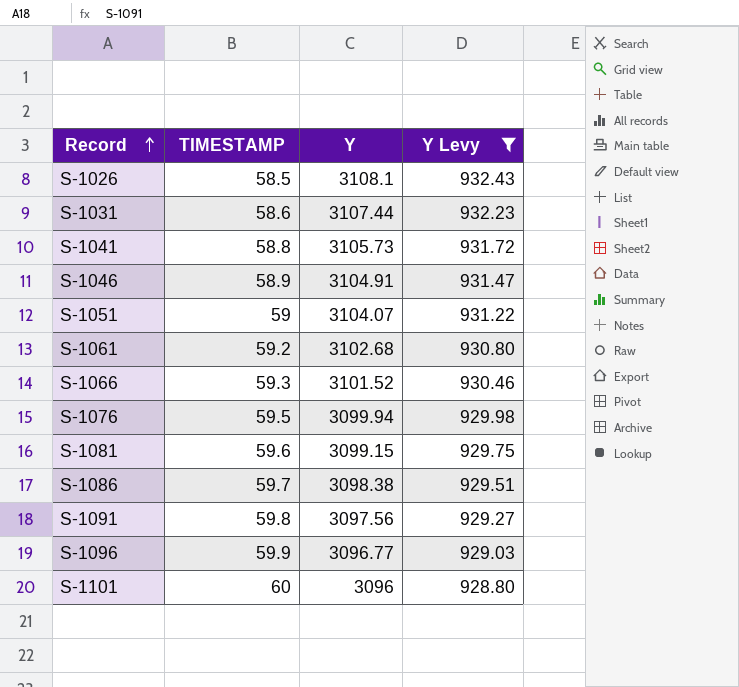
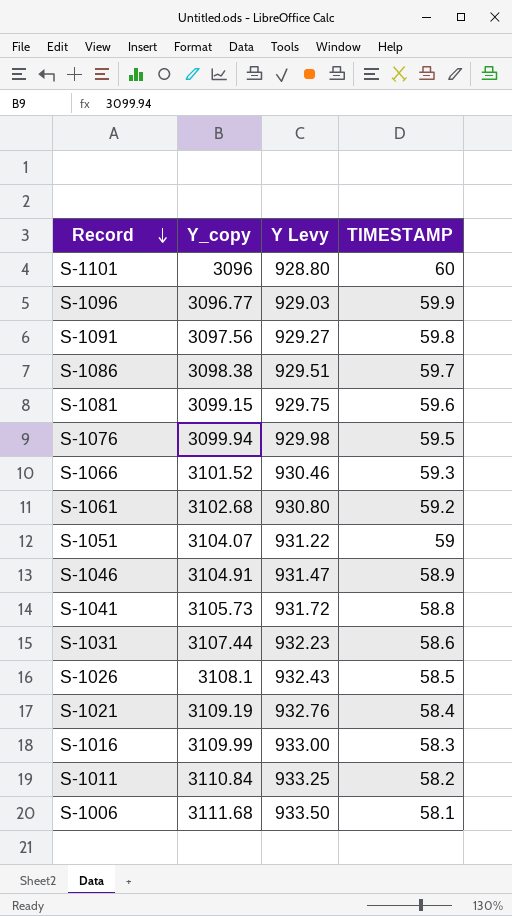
filter: Y Levy <= 932.43 -> none
row order: Record ascending -> Record descending
column name: Y -> Y_copy
column TIMESTAMP | position: 2 -> 4

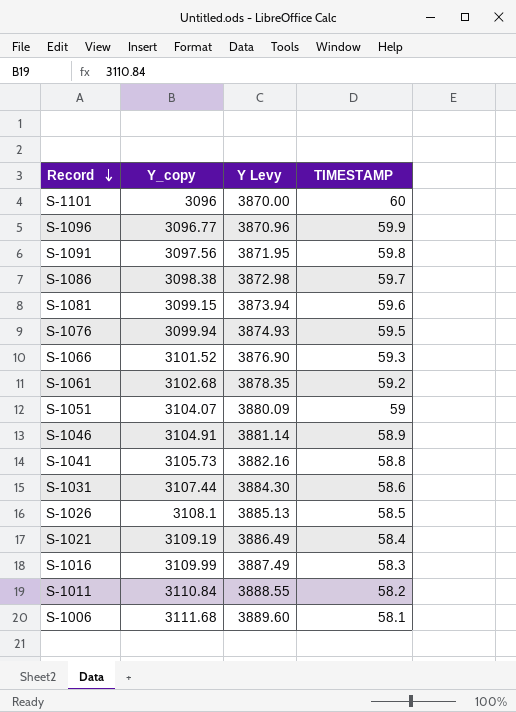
column Y Levy | formula: [Y_copy] * 0.3 -> [Y_copy] * 1.25

